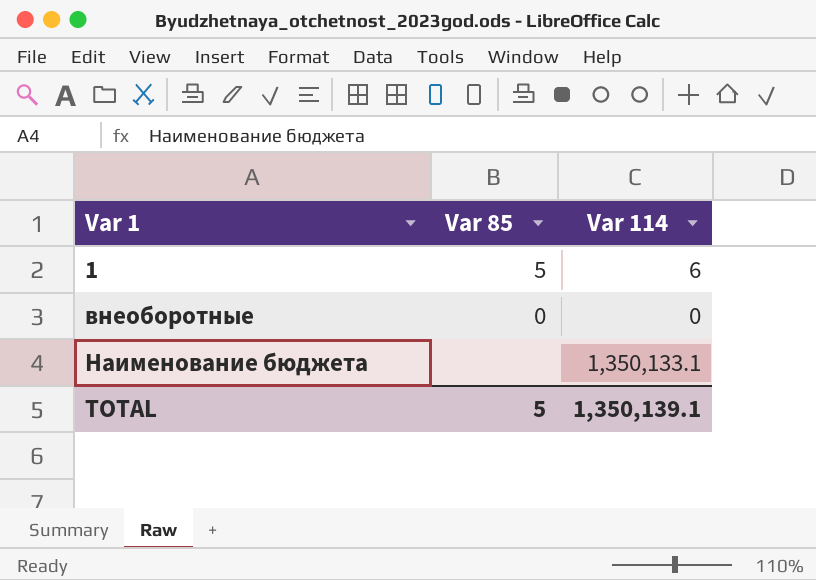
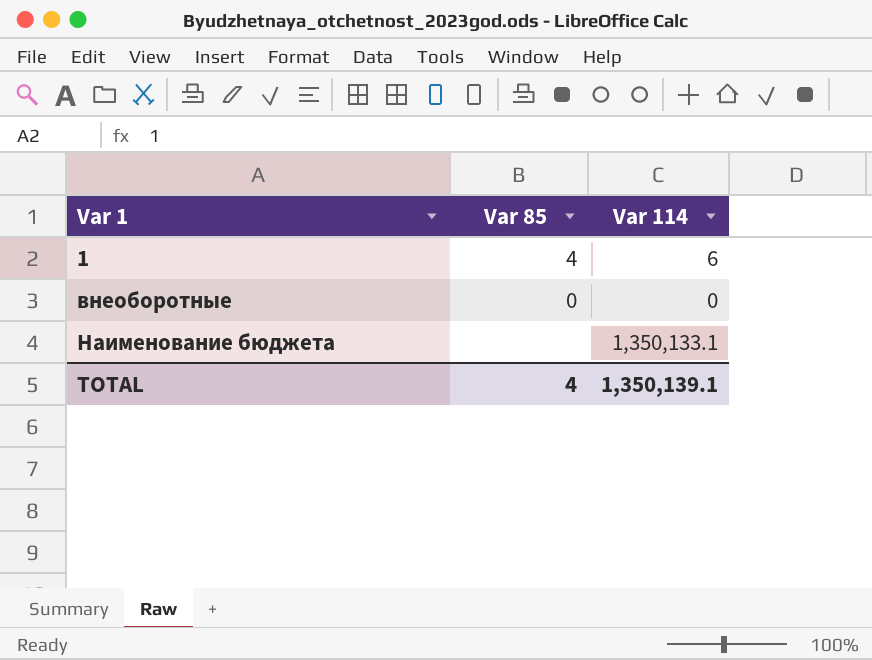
1 | Var 85: 5 -> 4
TOTAL | Var 85: 5 -> 4

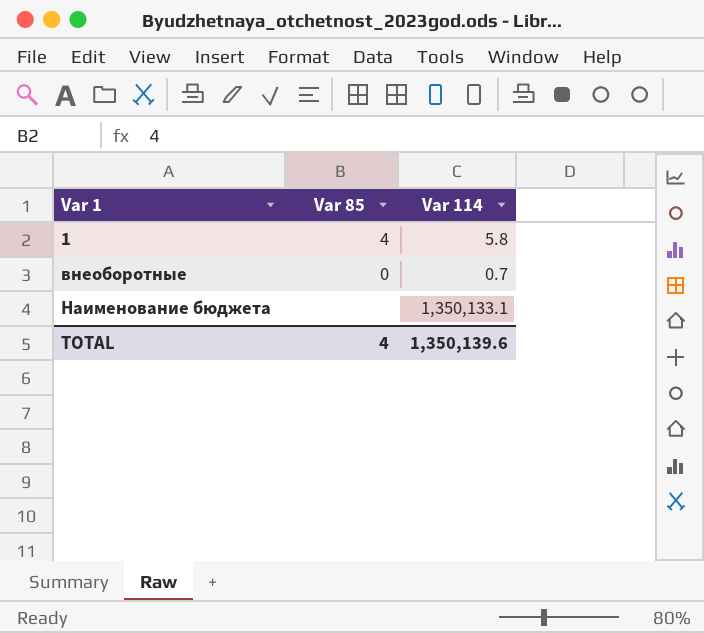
1 | Var 114: 6 -> 5.8
внеоборотные | Var 114: 0 -> 0.7
TOTAL | Var 114: 1,350,139.1 -> 1,350,139.6

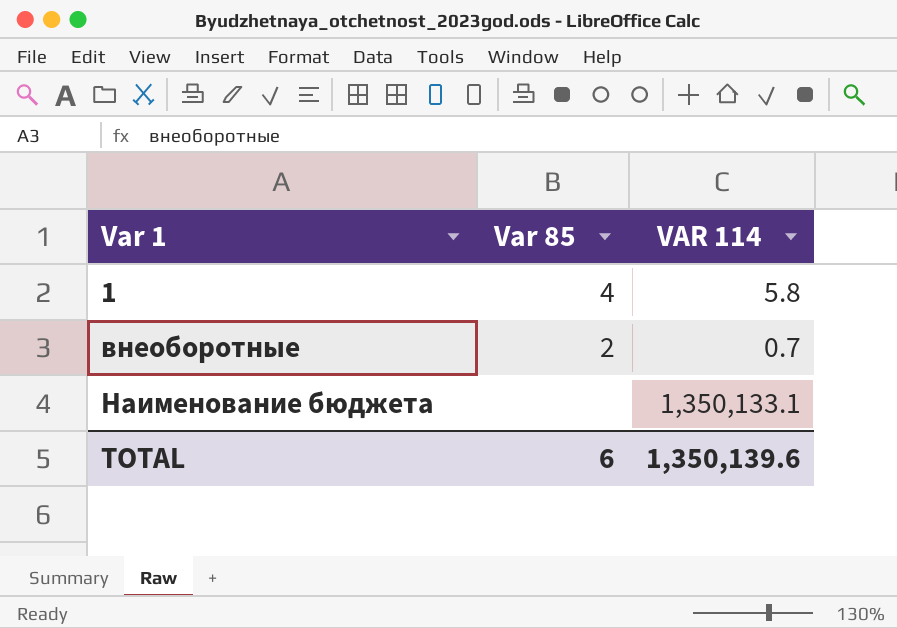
column name: Var 114 -> VAR 114
внеоборотные | Var 85: 0 -> 2
TOTAL | Var 85: 4 -> 6

